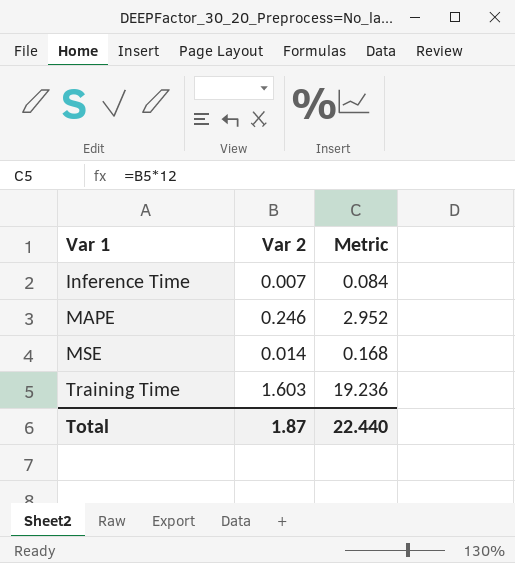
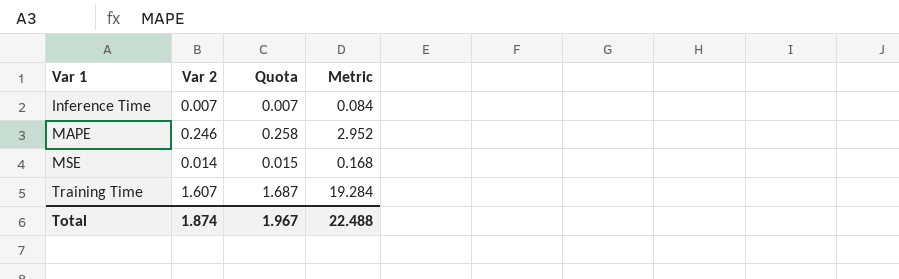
column Quota | formula: none -> [Var 2] * 1.05
Training Time | Var 2: 1.603 -> 1.607
Training Time | Metric: 19.236 -> 19.284
Total | Var 2: 1.87 -> 1.874
Total | Metric: 22.440 -> 22.488

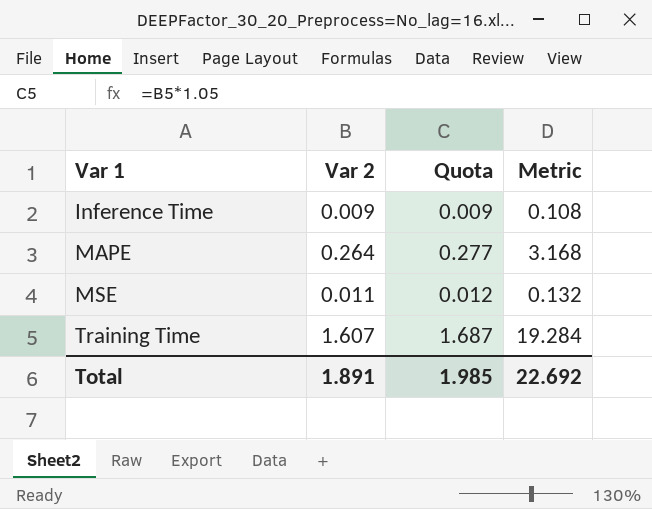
Inference Time | Var 2: 0.007 -> 0.009
Inference Time | Quota: 0.007 -> 0.009
Inference Time | Metric: 0.084 -> 0.108
MAPE | Var 2: 0.246 -> 0.264
MAPE | Quota: 0.258 -> 0.277
MAPE | Metric: 2.952 -> 3.168
MSE | Var 2: 0.014 -> 0.011
MSE | Quota: 0.015 -> 0.012
MSE | Metric: 0.168 -> 0.132
Total | Var 2: 1.874 -> 1.891
Total | Quota: 1.967 -> 1.985
Total | Metric: 22.488 -> 22.692

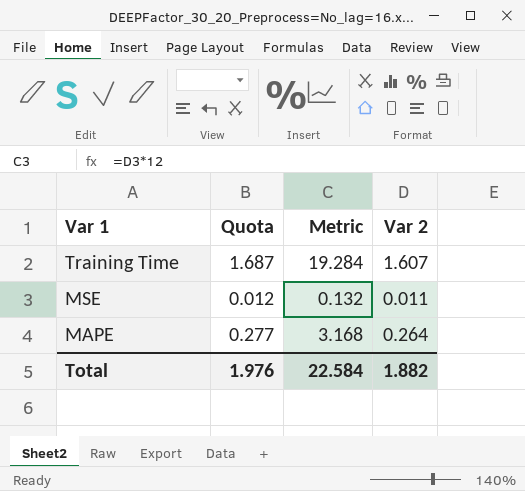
row order: Var 1 ascending -> Var 1 descending
column Var 2 | position: 2 -> 4
row Inference Time: 0.009 | 0.009 | 0.108 -> none
Total | Quota: 1.985 -> 1.976
Total | Metric: 22.692 -> 22.584
Total | Var 2: 1.891 -> 1.882

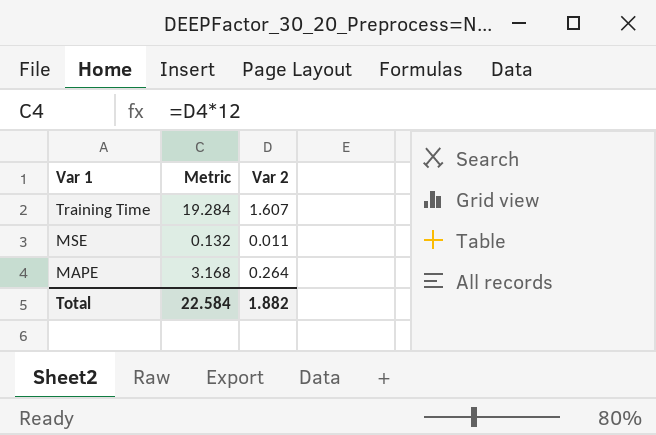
column Quota | formula: [Var 2] * 1.05 -> none

